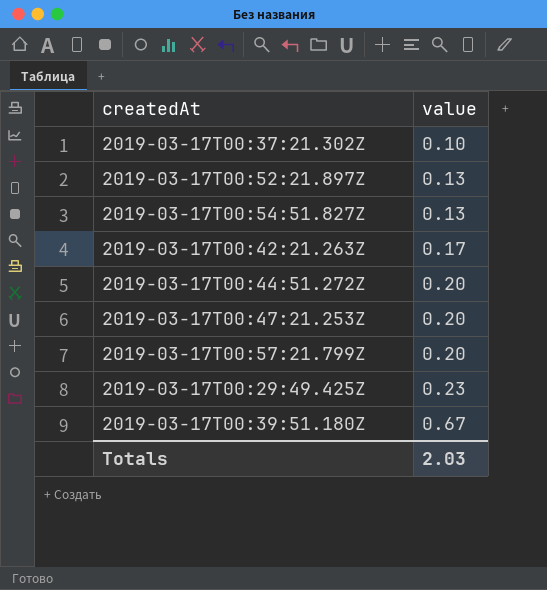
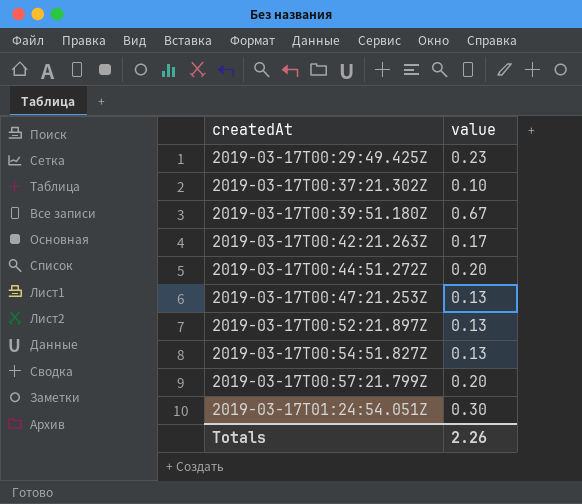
row order: value ascending -> createdAt ascending
2019-03-17T00:47:21.253Z | value: 0.20 -> 0.13
row 2019-03-17T01:24:54.051Z: none -> 0.30
Totals | value: 2.03 -> 2.26

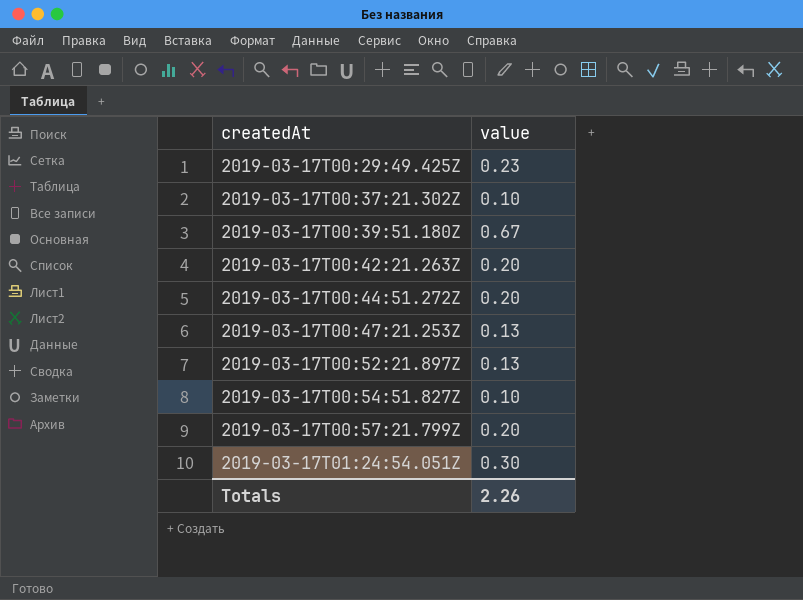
2019-03-17T00:42:21.263Z | value: 0.17 -> 0.20
2019-03-17T00:54:51.827Z | value: 0.13 -> 0.10

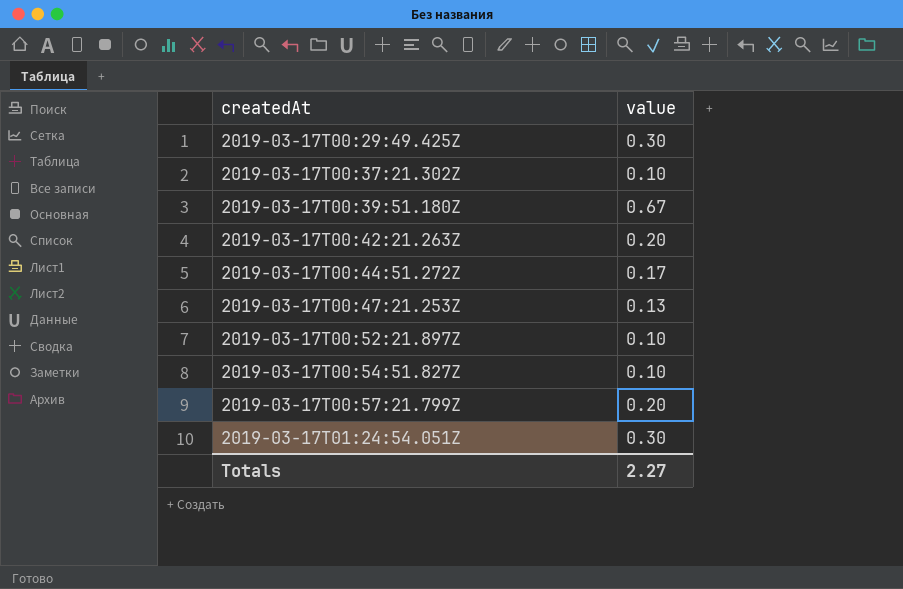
2019-03-17T00:29:49.425Z | value: 0.23 -> 0.30
2019-03-17T00:44:51.272Z | value: 0.20 -> 0.17
2019-03-17T00:52:21.897Z | value: 0.13 -> 0.10
Totals | value: 2.26 -> 2.27

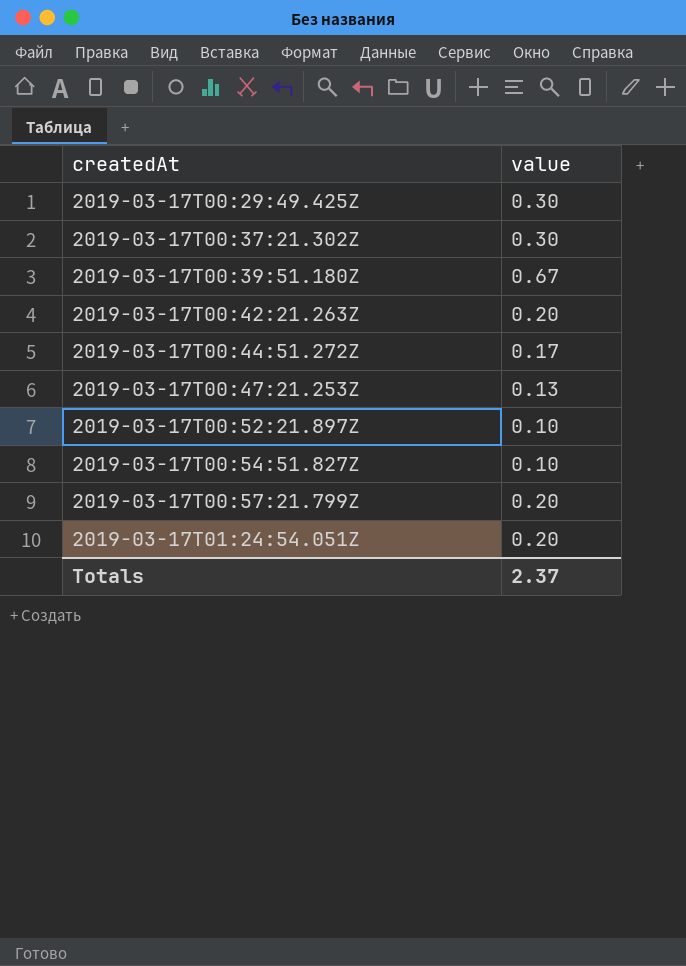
2019-03-17T00:37:21.302Z | value: 0.10 -> 0.30
2019-03-17T01:24:54.051Z | value: 0.30 -> 0.20
Totals | value: 2.27 -> 2.37

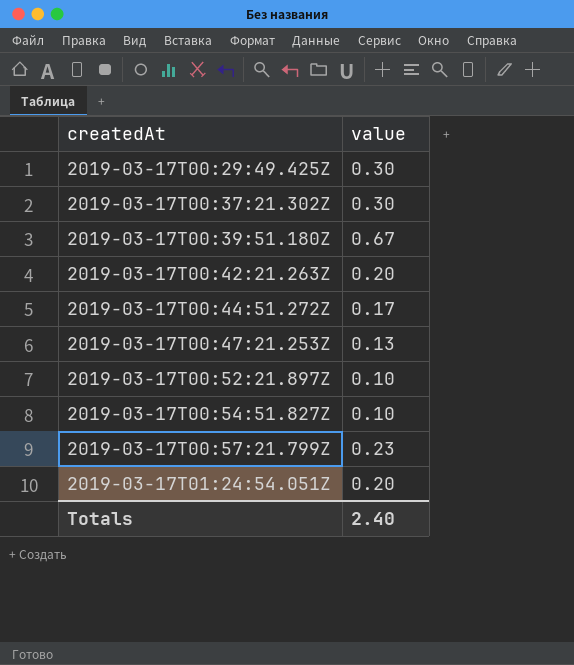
2019-03-17T00:57:21.799Z | value: 0.20 -> 0.23
Totals | value: 2.37 -> 2.40

